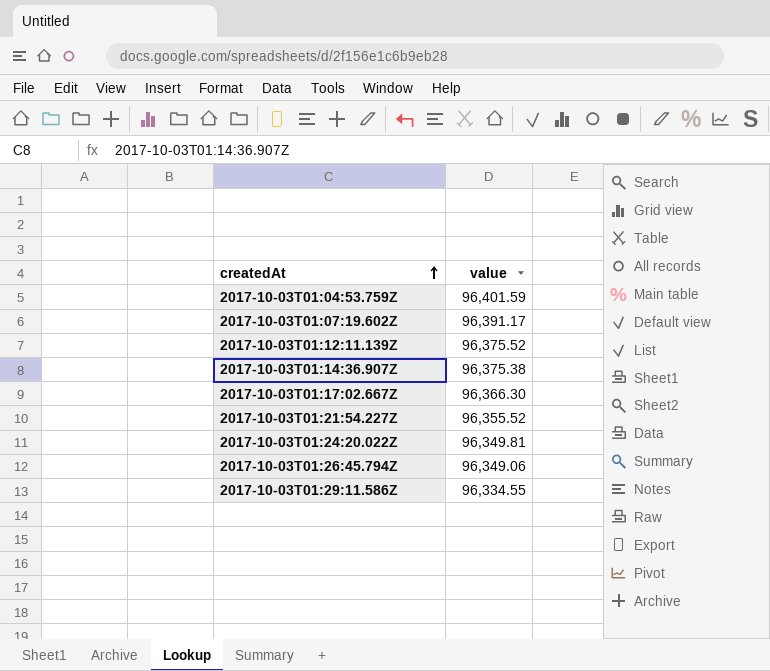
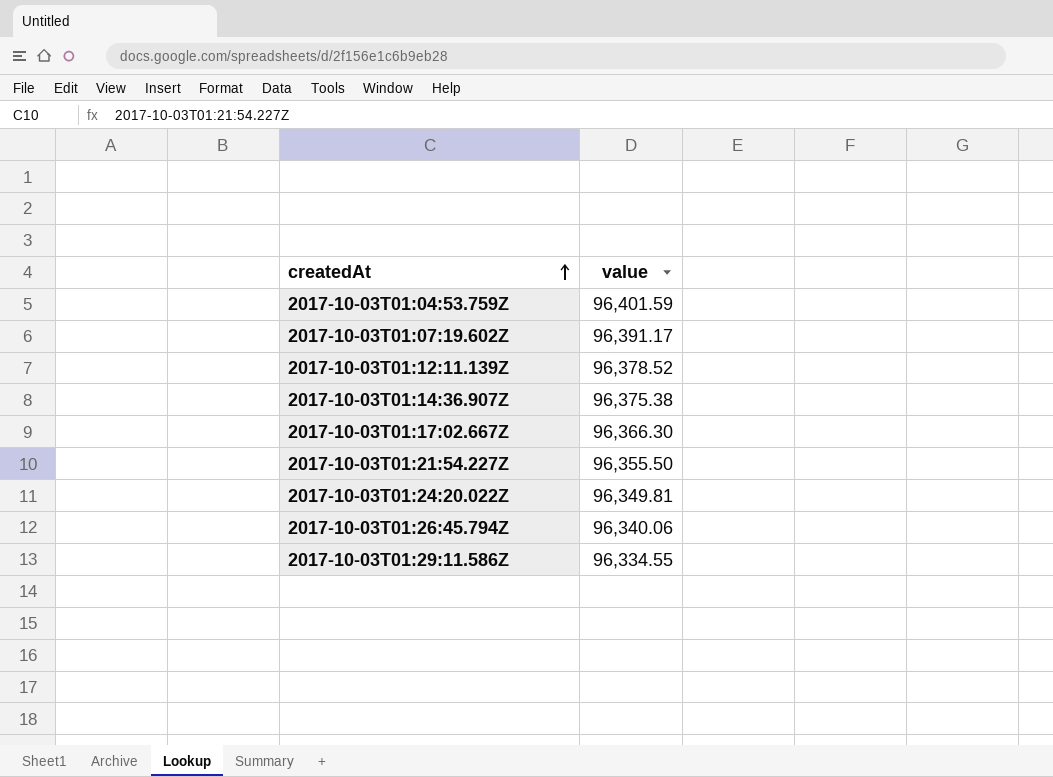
2017-10-03T01:12:11.139Z | value: 96,375.52 -> 96,378.52
2017-10-03T01:21:54.227Z | value: 96,355.52 -> 96,355.50
2017-10-03T01:26:45.794Z | value: 96,349.06 -> 96,340.06

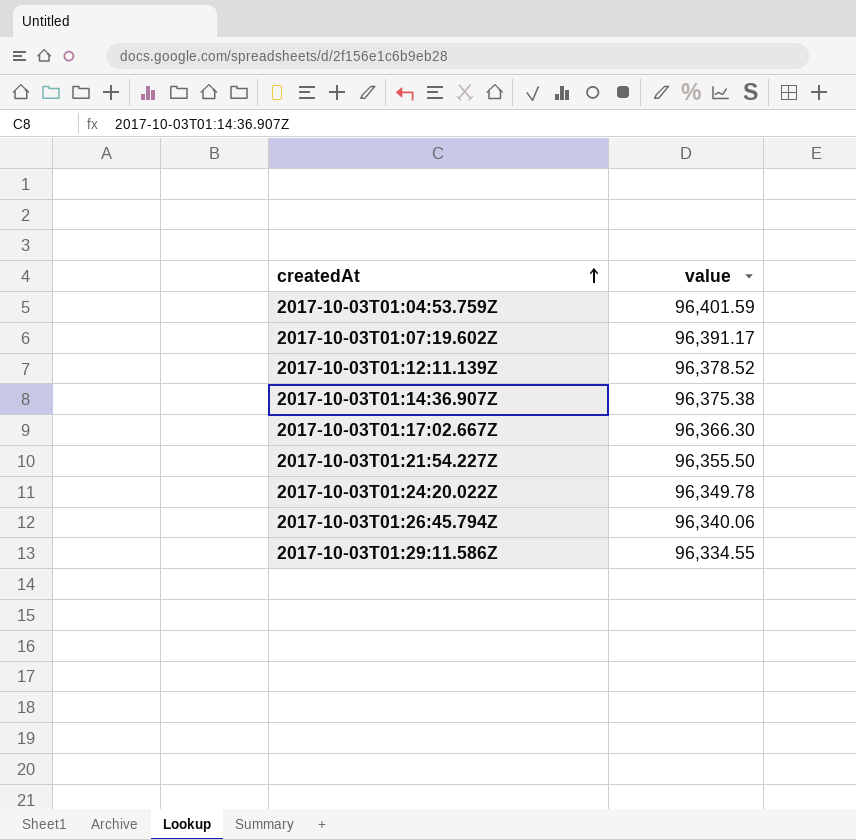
2017-10-03T01:24:20.022Z | value: 96,349.81 -> 96,349.78

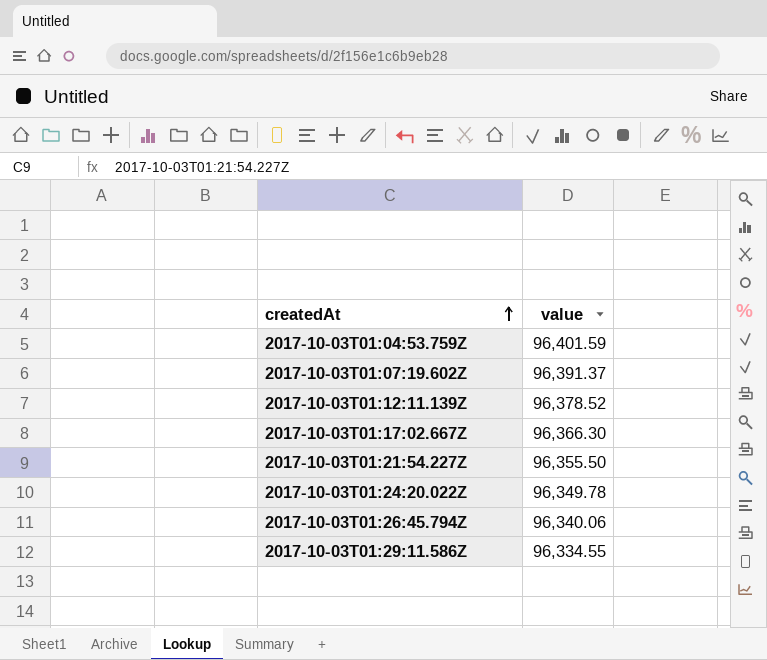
row 2017-10-03T01:14:36.907Z: 96,375.38 -> none
2017-10-03T01:07:19.602Z | value: 96,391.17 -> 96,391.37

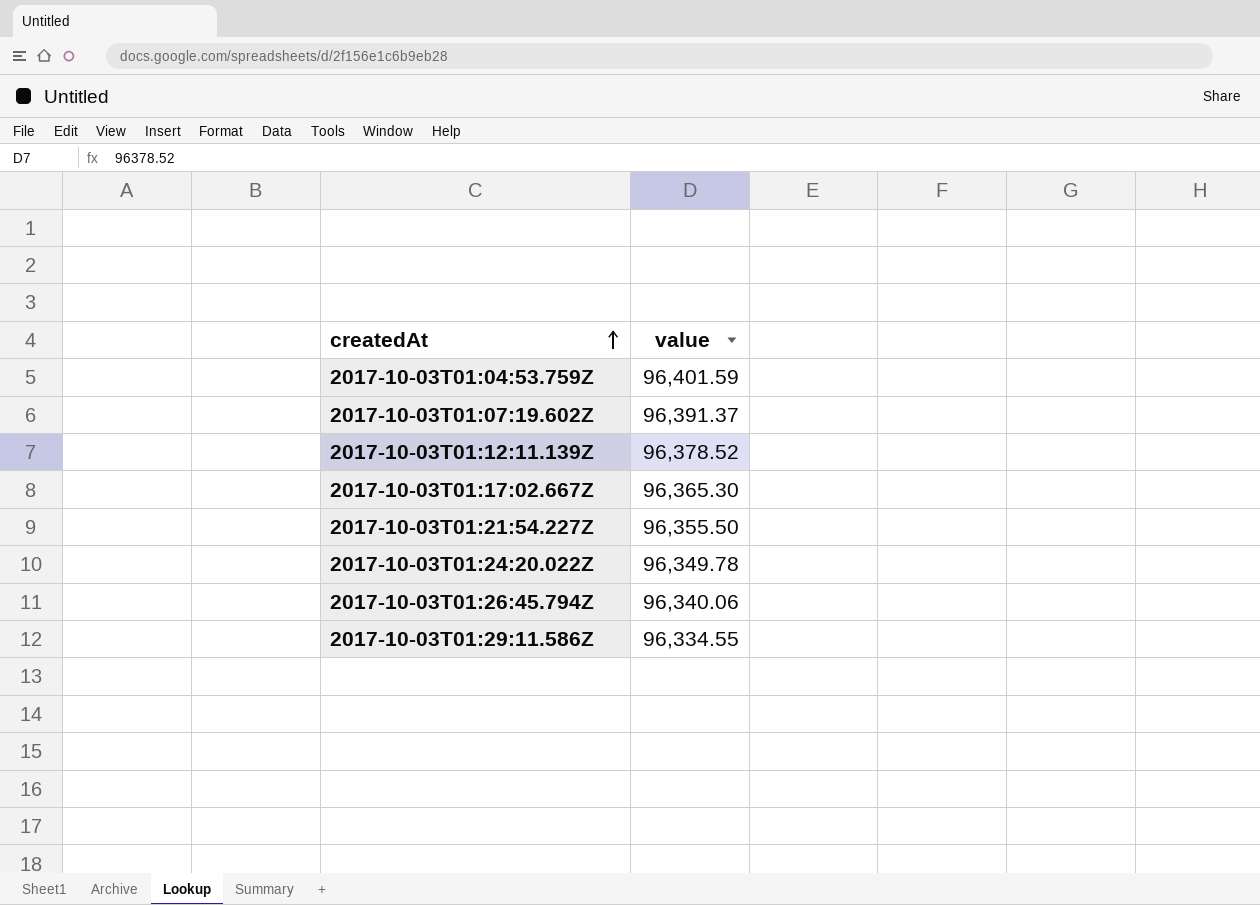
2017-10-03T01:17:02.667Z | value: 96,366.30 -> 96,365.30

